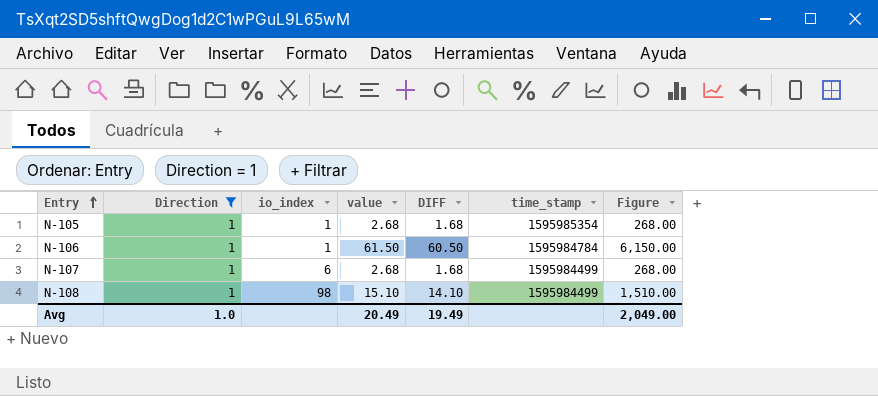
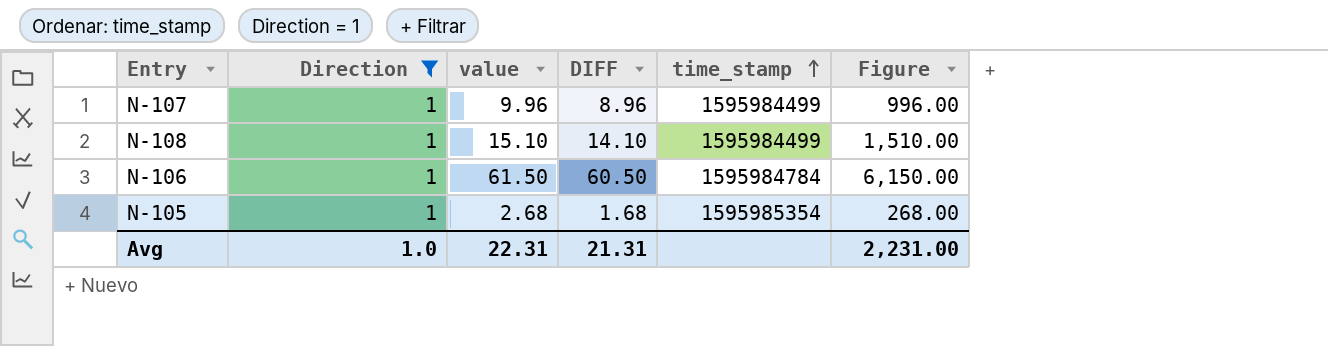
row order: Entry ascending -> time_stamp ascending
column io_index | position: 3 -> none
N-107 | value: 2.68 -> 9.96
N-107 | DIFF: 1.68 -> 8.96
N-107 | Figure: 268.00 -> 996.00
Avg | value: 20.49 -> 22.31
Avg | DIFF: 19.49 -> 21.31
Avg | Figure: 2,049.00 -> 2,231.00

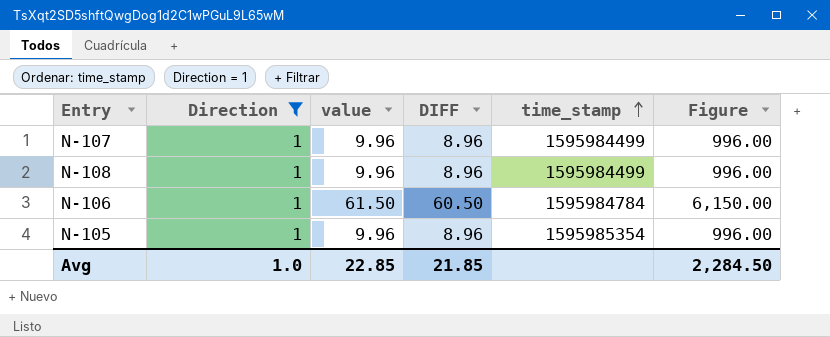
N-108 | value: 15.10 -> 9.96
N-108 | DIFF: 14.10 -> 8.96
N-108 | Figure: 1,510.00 -> 996.00
N-105 | value: 2.68 -> 9.96
N-105 | DIFF: 1.68 -> 8.96
N-105 | Figure: 268.00 -> 996.00
Avg | value: 22.31 -> 22.85
Avg | DIFF: 21.31 -> 21.85
Avg | Figure: 2,231.00 -> 2,284.50

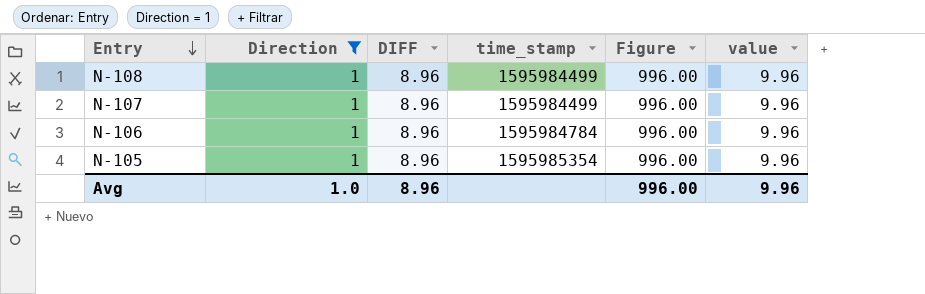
row order: time_stamp ascending -> Entry descending
column value | position: 3 -> 6
N-106 | DIFF: 60.50 -> 8.96
N-106 | Figure: 6,150.00 -> 996.00
N-106 | value: 61.50 -> 9.96
Avg | DIFF: 21.85 -> 8.96
Avg | Figure: 2,284.50 -> 996.00
Avg | value: 22.85 -> 9.96

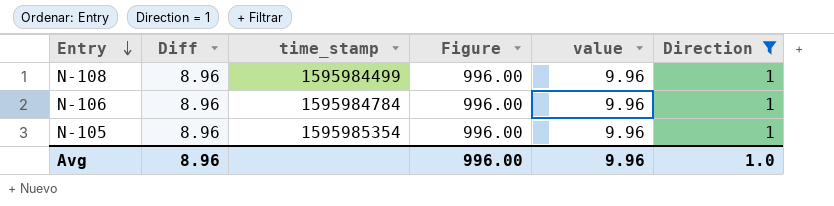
column name: DIFF -> Diff
column Direction | position: 2 -> 6
row N-107: 1 | 8.96 | 1595984499 | 996.00 | 9.96 -> none

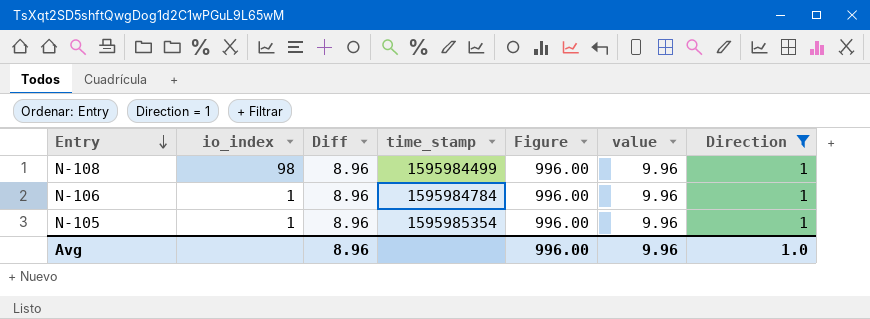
column io_index | position: none -> 2

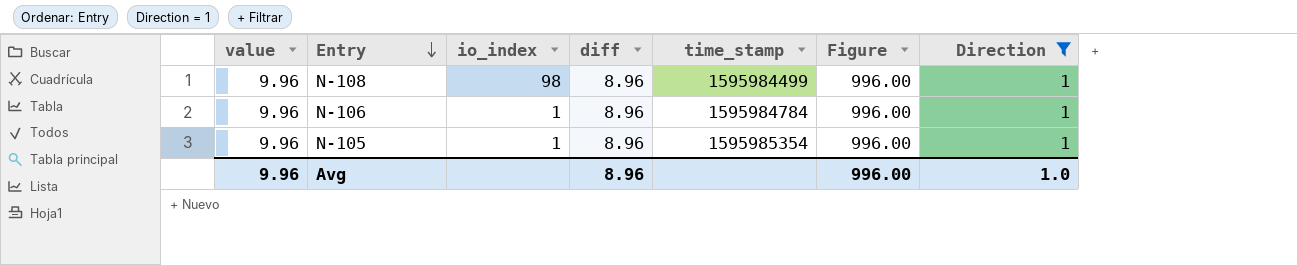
column value | position: 6 -> 1
column name: Diff -> diff

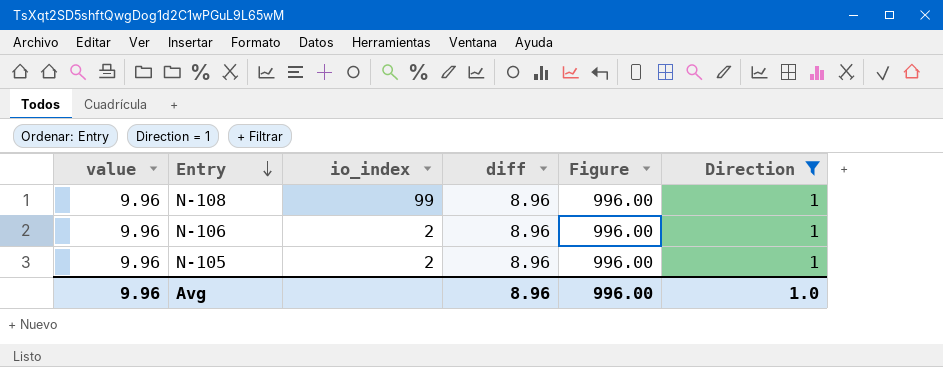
column time_stamp | position: 5 -> none
N-108 | io_index: 98 -> 99
N-106 | io_index: 1 -> 2
N-105 | io_index: 1 -> 2

